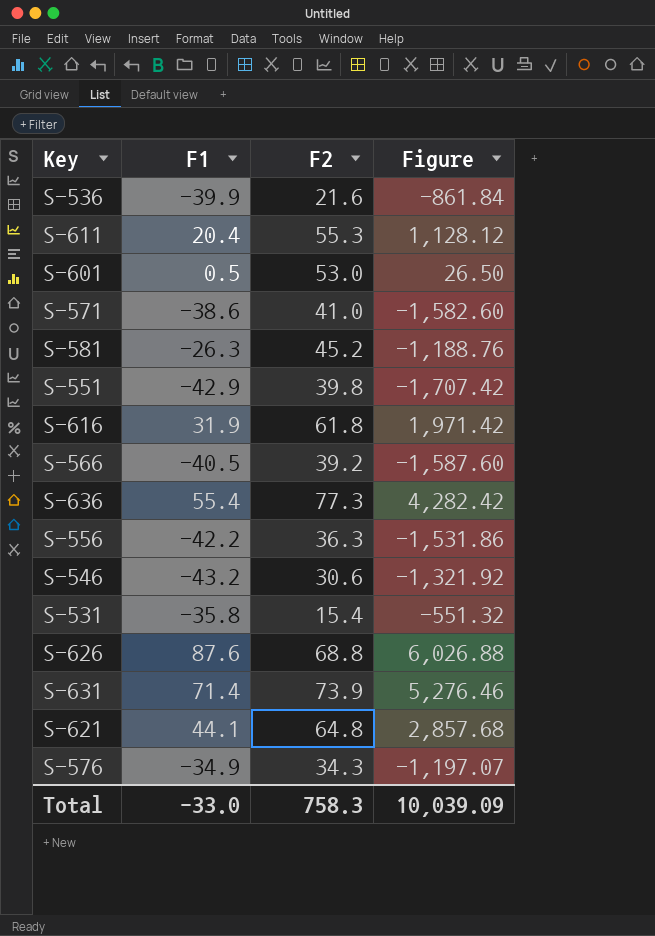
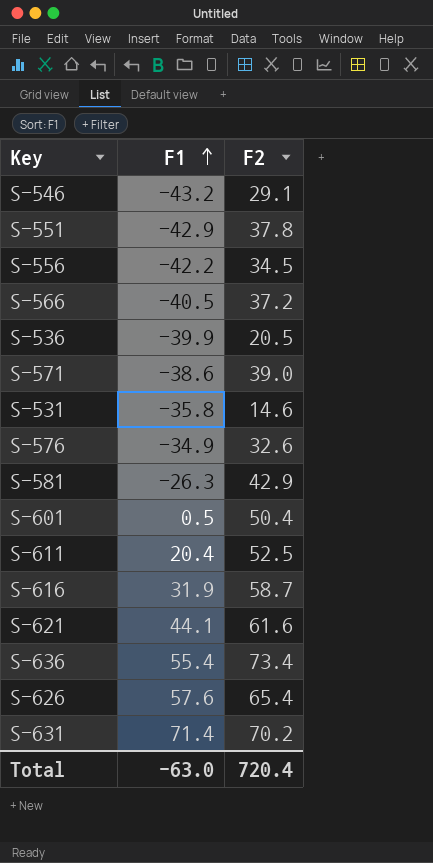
row order: none -> F1 ascending
column Figure | formula: [F1] * [F2] -> none
S-546 | F2: 30.6 -> 29.1
S-551 | F2: 39.8 -> 37.8
S-556 | F2: 36.3 -> 34.5
S-566 | F2: 39.2 -> 37.2
S-536 | F2: 21.6 -> 20.5
S-571 | F2: 41.0 -> 39.0
S-531 | F2: 15.4 -> 14.6
S-576 | F2: 34.3 -> 32.6
S-581 | F2: 45.2 -> 42.9
S-601 | F2: 53.0 -> 50.4
S-611 | F2: 55.3 -> 52.5
S-616 | F2: 61.8 -> 58.7
S-621 | F2: 64.8 -> 61.6
S-636 | F2: 77.3 -> 73.4
S-626 | F1: 87.6 -> 57.6
S-626 | F2: 68.8 -> 65.4
S-631 | F2: 73.9 -> 70.2
Total | F1: -33.0 -> -63.0
Total | F2: 758.3 -> 720.4

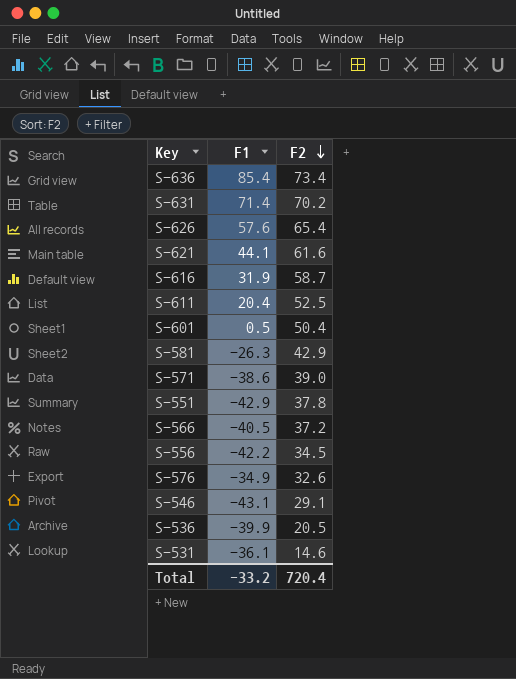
row order: F1 ascending -> F2 descending
S-636 | F1: 55.4 -> 85.4
S-546 | F1: -43.2 -> -43.1
S-531 | F1: -35.8 -> -36.1
Total | F1: -63.0 -> -33.2

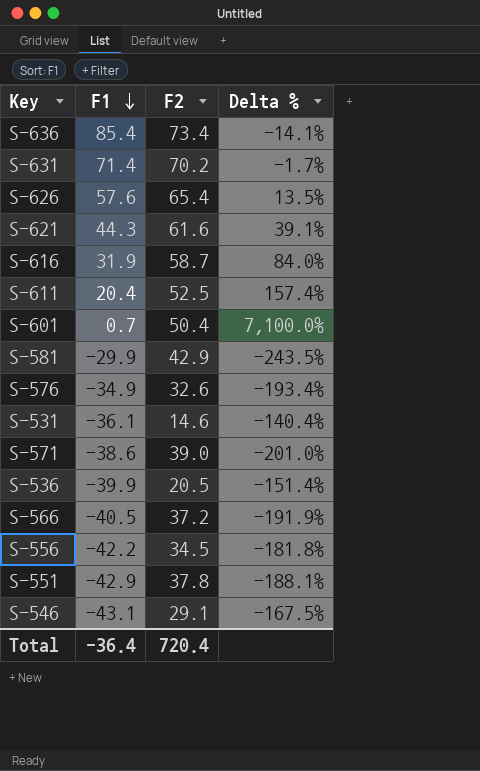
row order: F2 descending -> F1 descending
column Delta % | formula: none -> ([F2] - [F1]) / [F1]
S-621 | F1: 44.1 -> 44.3
S-601 | F1: 0.5 -> 0.7
S-581 | F1: -26.3 -> -29.9
Total | F1: -33.2 -> -36.4

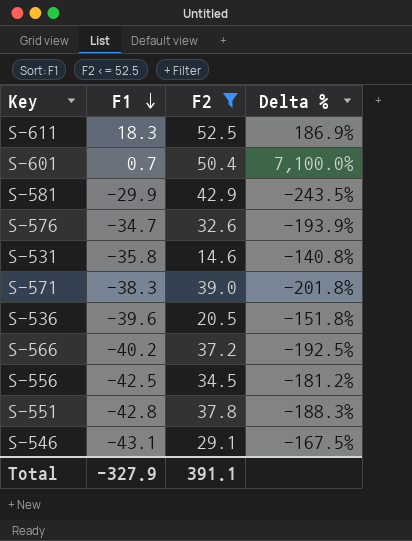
filter: none -> F2 <= 52.5
S-611 | F1: 20.4 -> 18.3
S-611 | Delta %: 157.4% -> 186.9%
S-576 | F1: -34.9 -> -34.7
S-576 | Delta %: -193.4% -> -193.9%
S-531 | F1: -36.1 -> -35.8
S-531 | Delta %: -140.4% -> -140.8%
S-571 | F1: -38.6 -> -38.3
S-571 | Delta %: -201.0% -> -201.8%
S-536 | F1: -39.9 -> -39.6
S-536 | Delta %: -151.4% -> -151.8%
S-566 | F1: -40.5 -> -40.2
S-566 | Delta %: -191.9% -> -192.5%
S-556 | F1: -42.2 -> -42.5
S-556 | Delta %: -181.8% -> -181.2%
S-551 | F1: -42.9 -> -42.8
S-551 | Delta %: -188.1% -> -188.3%
Total | F1: -36.4 -> -327.9
Total | F2: 720.4 -> 391.1

